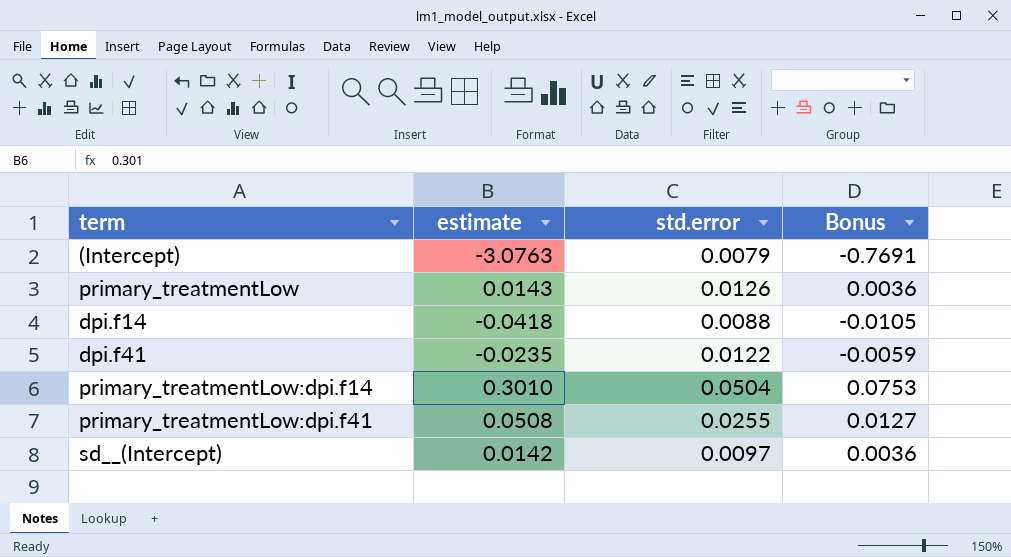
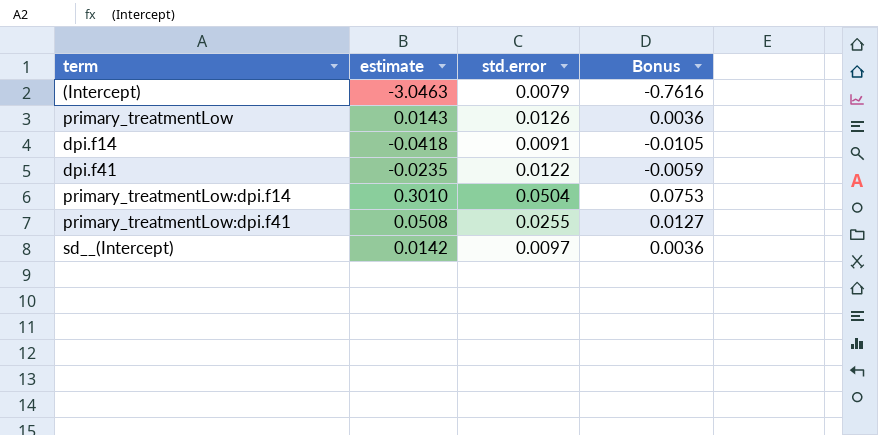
(Intercept) | estimate: -3.0763 -> -3.0463
(Intercept) | Bonus: -0.7691 -> -0.7616
dpi.f14 | std.error: 0.0088 -> 0.0091

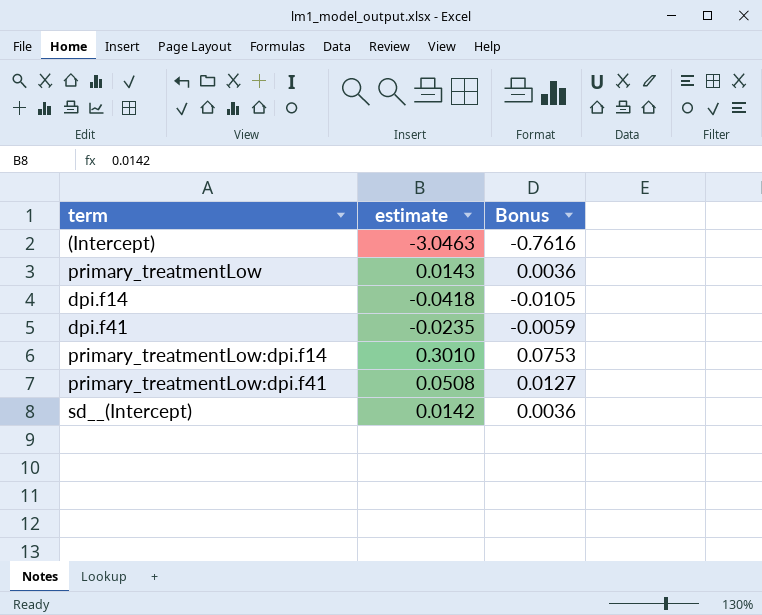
column std.error | position: 3 -> none

